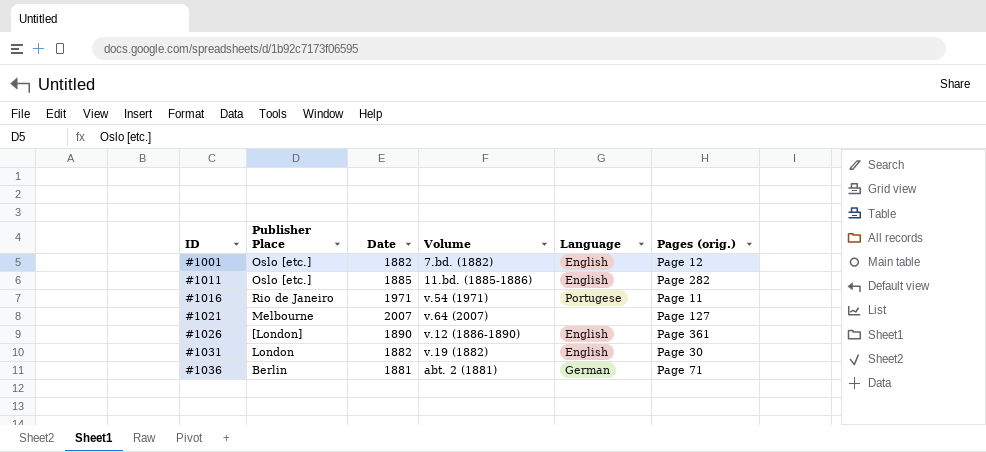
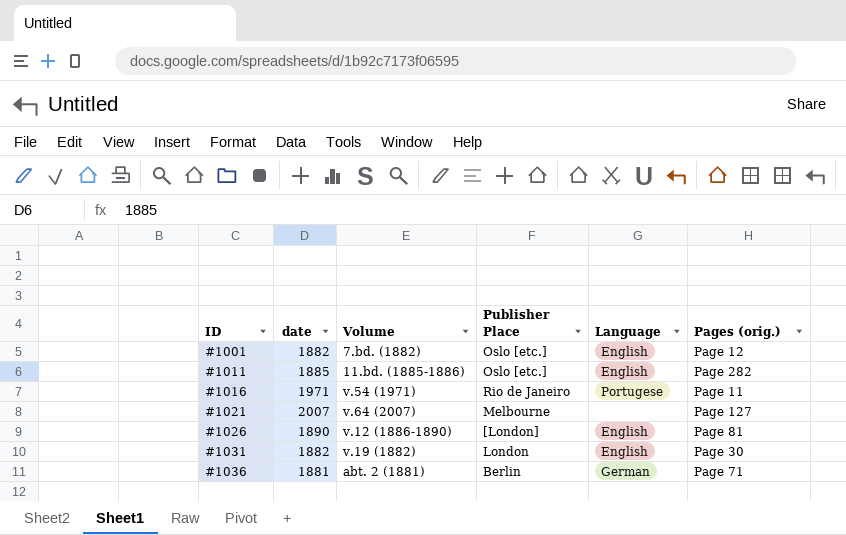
column name: Date -> date
column Publisher Place | position: 2 -> 4
#1026 | Pages (orig.): Page 361 -> Page 81

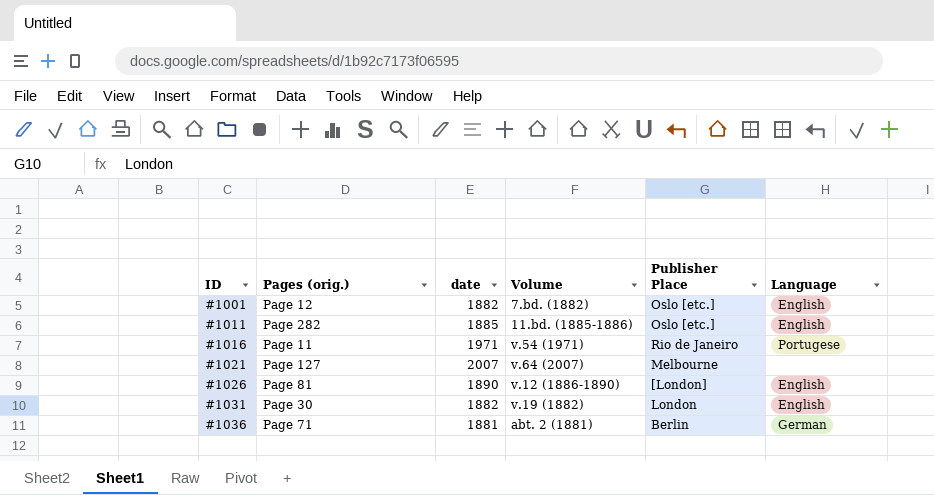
column Pages (orig.) | position: 6 -> 2

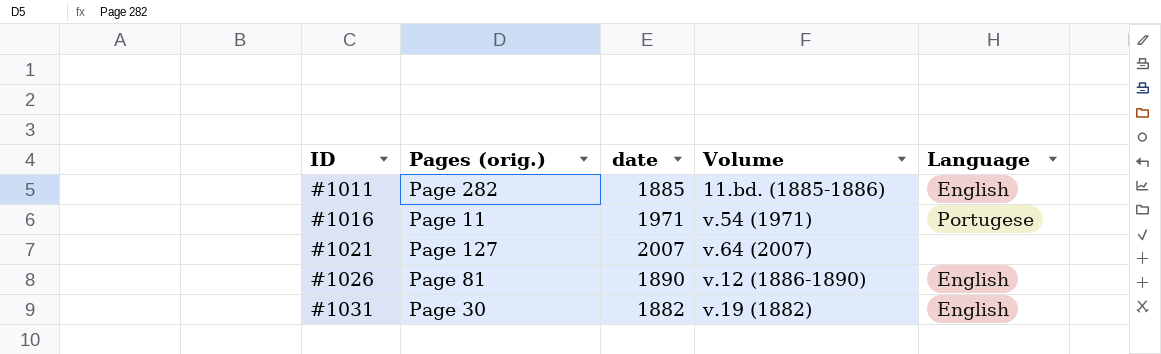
column Publisher Place | position: 5 -> none
row #1001: Page 12 | 1882 | 7.bd. (1882) | Oslo [etc.] | English -> none
row #1036: Page 71 | 1881 | abt. 2 (1881) | Berlin | German -> none

